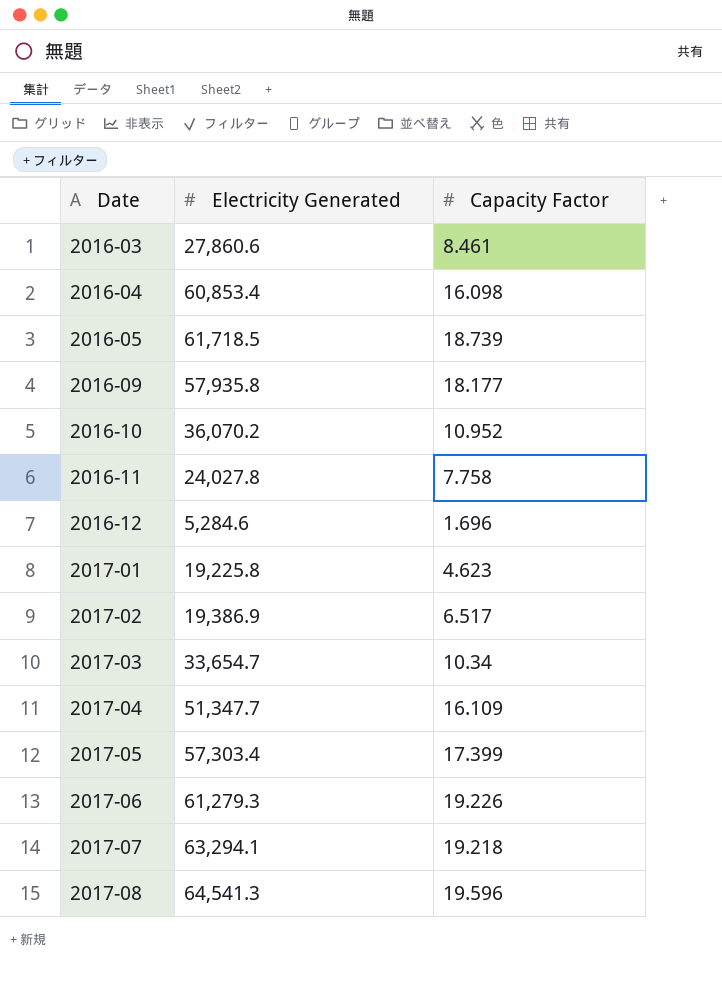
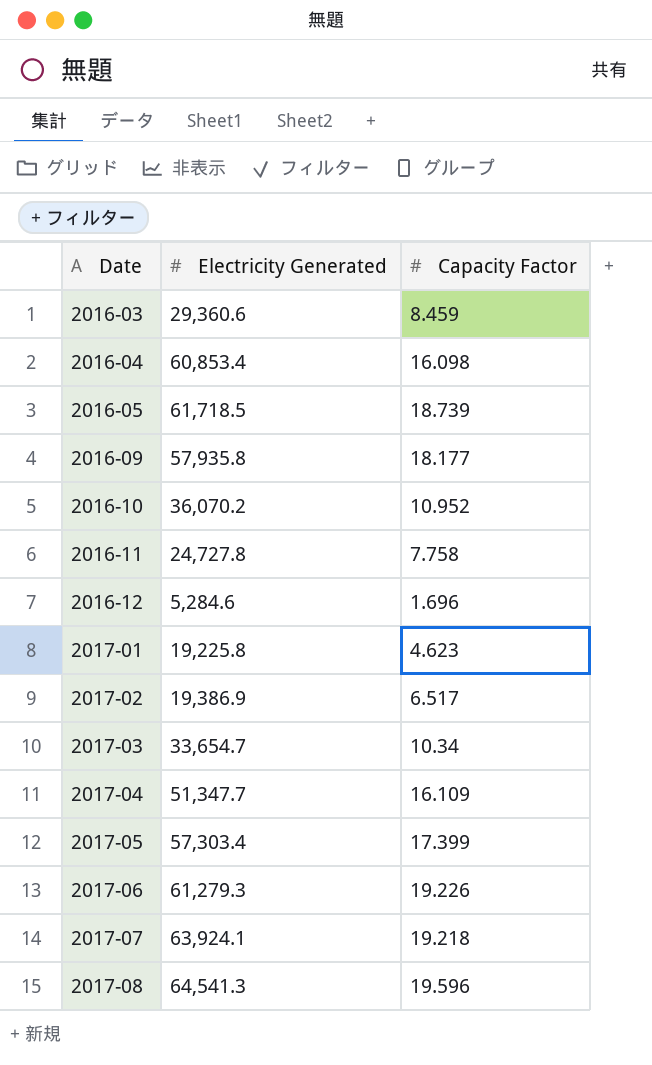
2016-03 | Electricity Generated: 27,860.6 -> 29,360.6
2016-03 | Capacity Factor: 8.461 -> 8.459
2016-11 | Electricity Generated: 24,027.8 -> 24,727.8
2017-07 | Electricity Generated: 63,294.1 -> 63,924.1

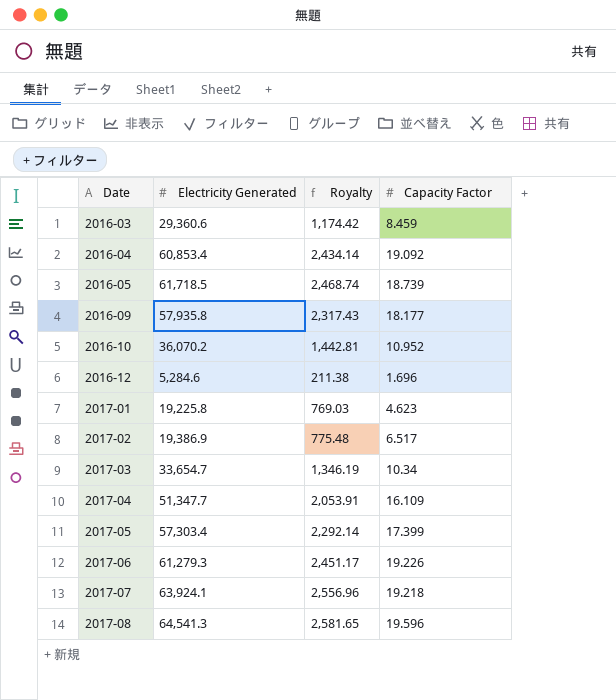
column Royalty | formula: none -> [Electricity Generated] * 0.04
row 2016-11: 24,727.8 | 7.758 -> none
2016-04 | Capacity Factor: 16.098 -> 19.092

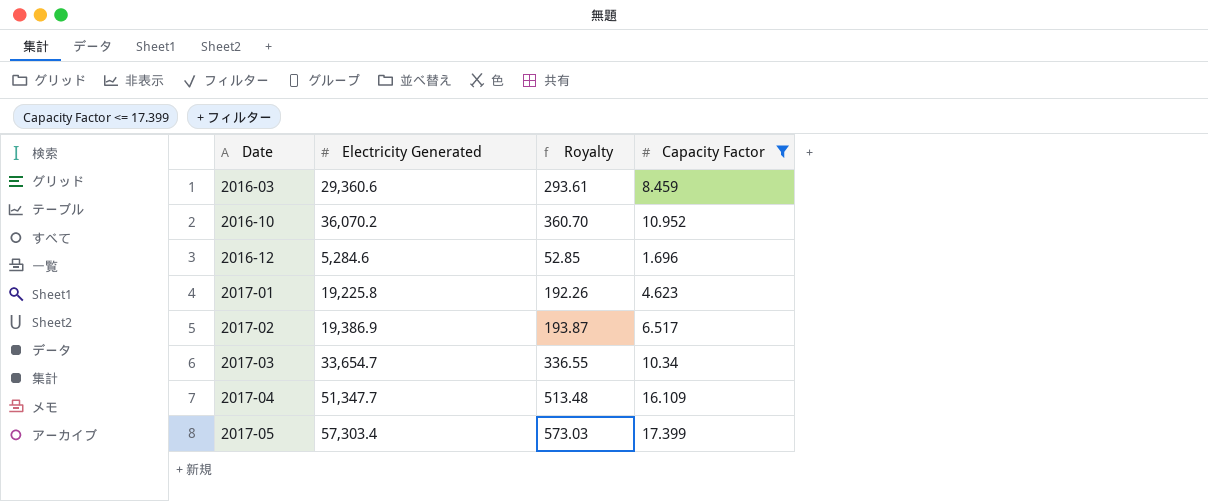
filter: none -> Capacity Factor <= 17.399
column Royalty | formula: [Electricity Generated] * 0.04 -> [Electricity Generated] * 0.01

